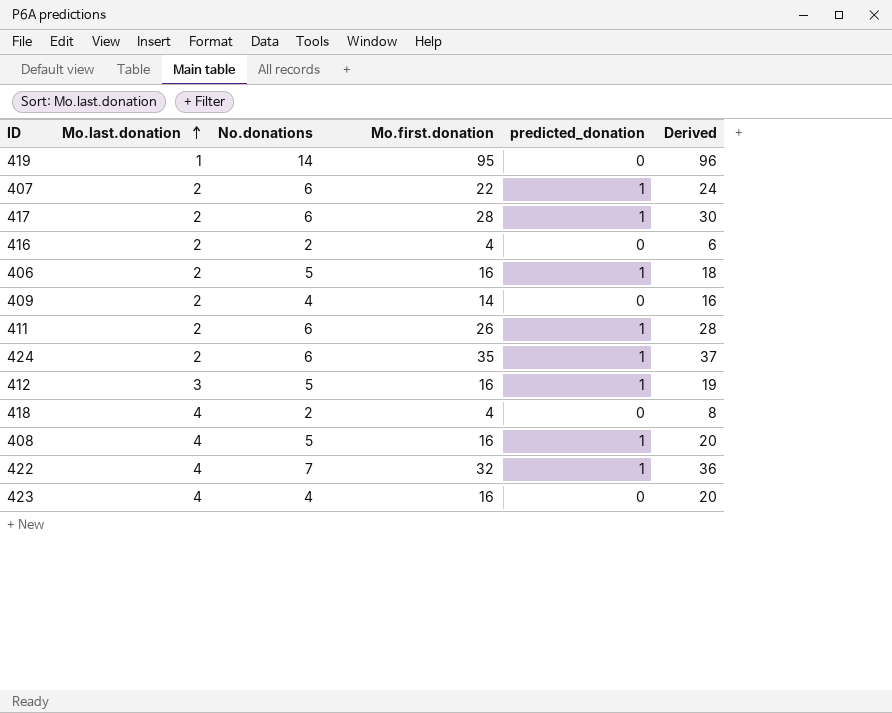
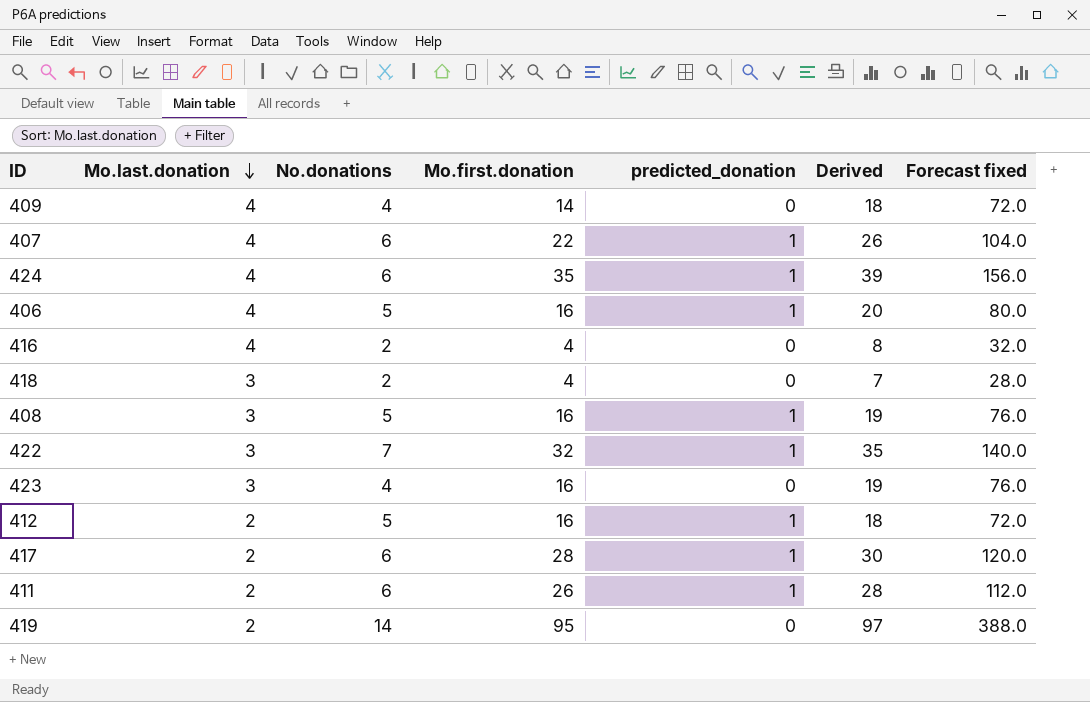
row order: Mo.last.donation ascending -> Mo.last.donation descending
column Forecast fixed | formula: none -> [Derived] * 4
409 | Mo.last.donation: 2 -> 4
409 | Derived: 16 -> 18
407 | Mo.last.donation: 2 -> 4
407 | Derived: 24 -> 26
424 | Mo.last.donation: 2 -> 4
424 | Derived: 37 -> 39
406 | Mo.last.donation: 2 -> 4
406 | Derived: 18 -> 20
416 | Mo.last.donation: 2 -> 4
416 | Derived: 6 -> 8
418 | Mo.last.donation: 4 -> 3
418 | Derived: 8 -> 7
408 | Mo.last.donation: 4 -> 3
408 | Derived: 20 -> 19
422 | Mo.last.donation: 4 -> 3
422 | Derived: 36 -> 35
423 | Mo.last.donation: 4 -> 3
423 | Derived: 20 -> 19
412 | Mo.last.donation: 3 -> 2
412 | Derived: 19 -> 18
419 | Mo.last.donation: 1 -> 2
419 | Derived: 96 -> 97

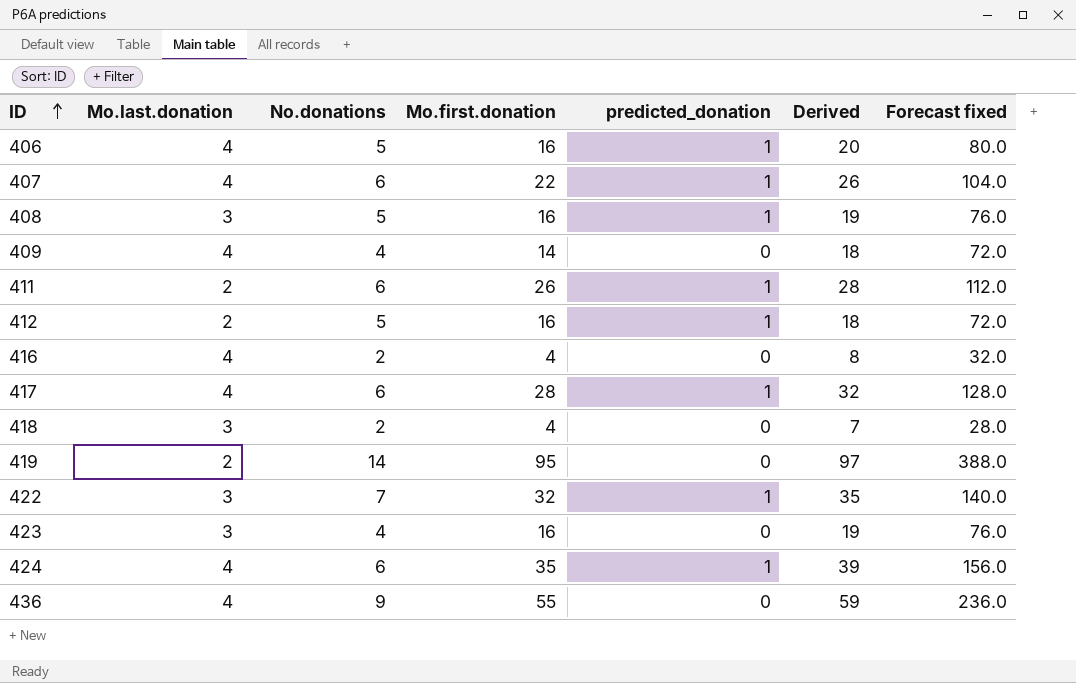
row order: Mo.last.donation descending -> ID ascending
417 | Mo.last.donation: 2 -> 4
417 | Derived: 30 -> 32
417 | Forecast fixed: 120.0 -> 128.0
row 436: none -> 4 | 9 | 55 | 0 | 59 | 236.0

